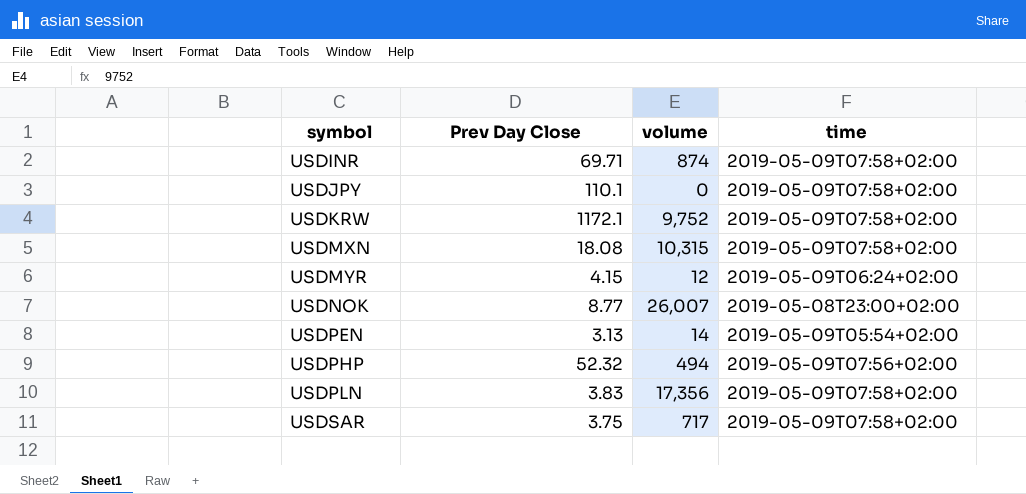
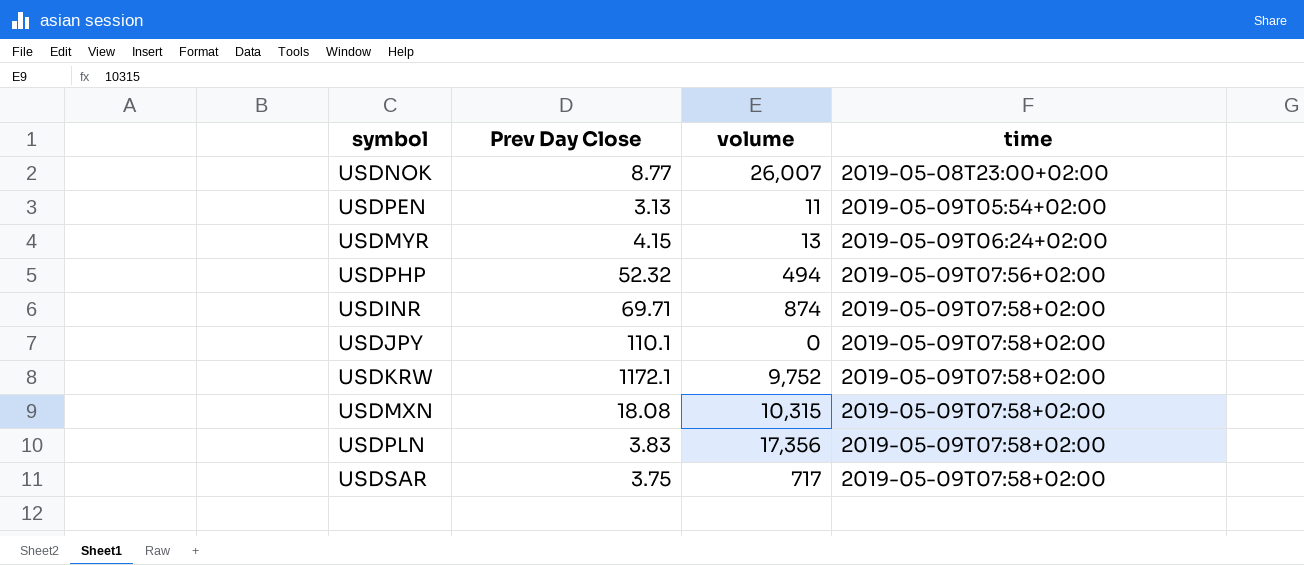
row order: symbol ascending -> time ascending
USDPEN | volume: 14 -> 11
USDMYR | volume: 12 -> 13

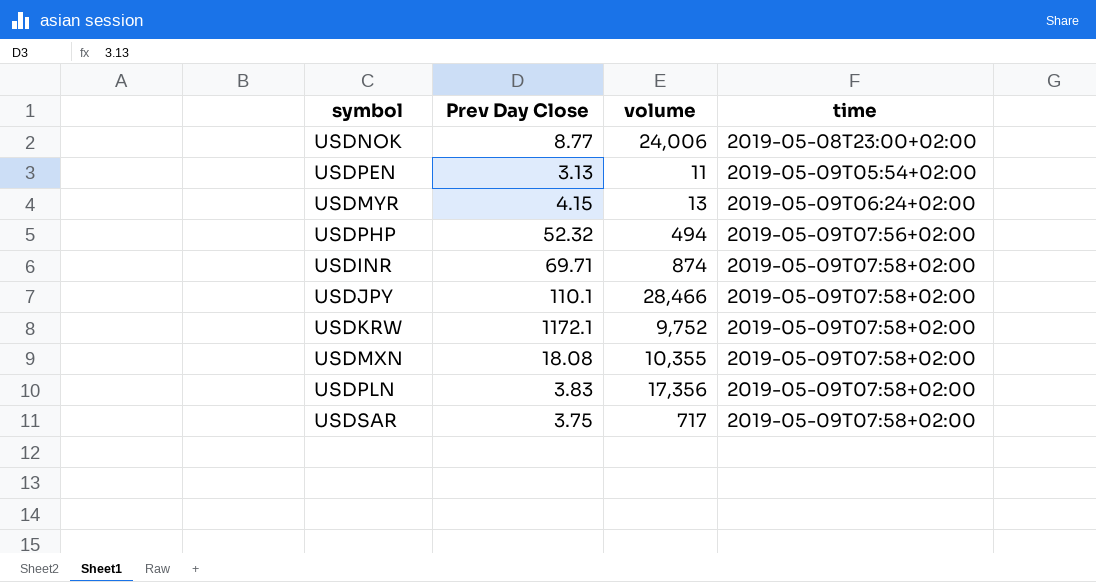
USDNOK | volume: 26,007 -> 24,006
USDJPY | volume: 0 -> 28,466
USDMXN | volume: 10,315 -> 10,355

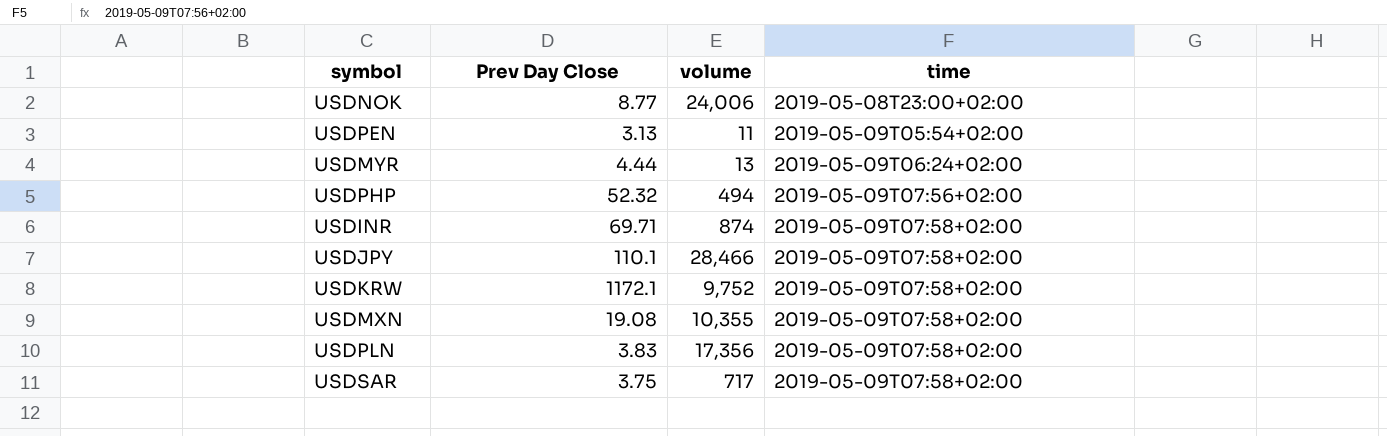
USDMYR | Prev Day Close: 4.15 -> 4.44
USDMXN | Prev Day Close: 18.08 -> 19.08

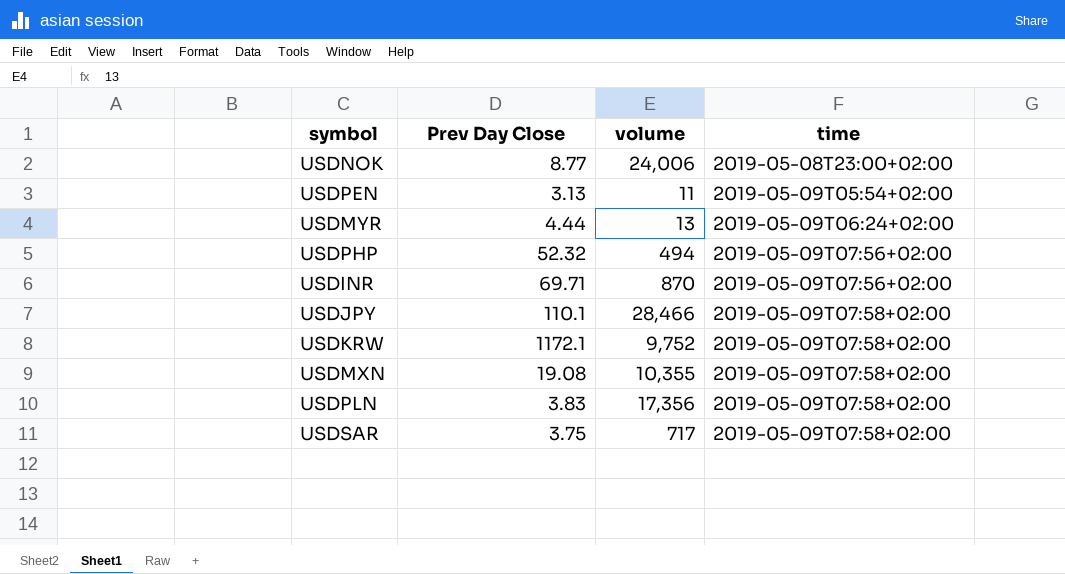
USDINR | volume: 874 -> 870
USDINR | time: 2019-05-09T07:58+02:00 -> 2019-05-09T07:56+02:00

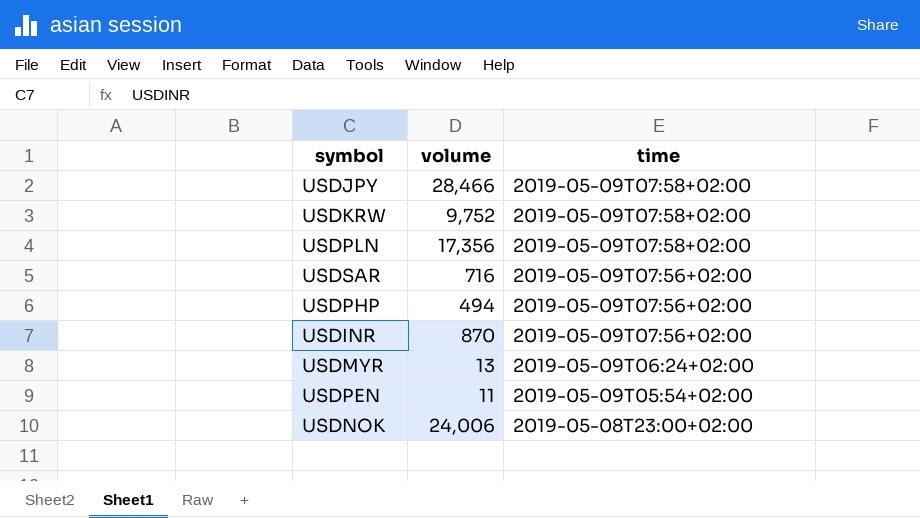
row order: time ascending -> time descending
column Prev Day Close | position: 2 -> none
row USDMXN: 19.08 | 10,355 | 2019-05-09T07:58+02:00 -> none
USDSAR | volume: 717 -> 716
USDSAR | time: 2019-05-09T07:58+02:00 -> 2019-05-09T07:56+02:00

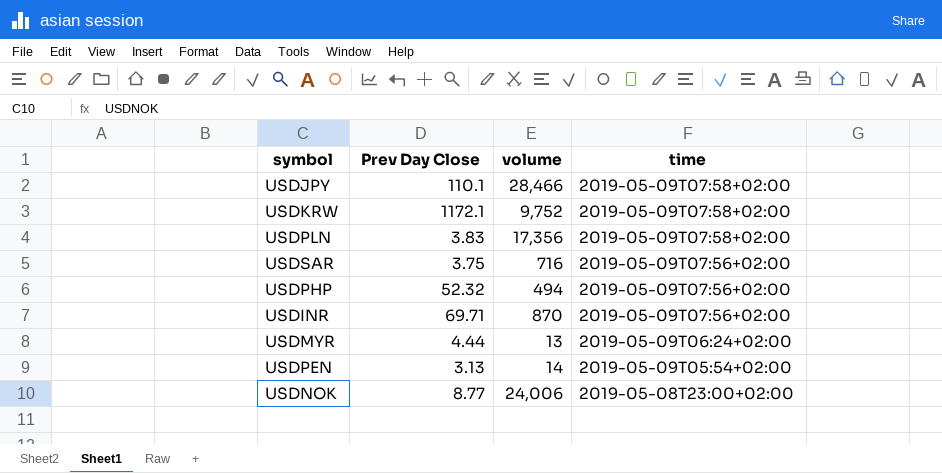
column Prev Day Close | position: none -> 2
USDPEN | volume: 11 -> 14

